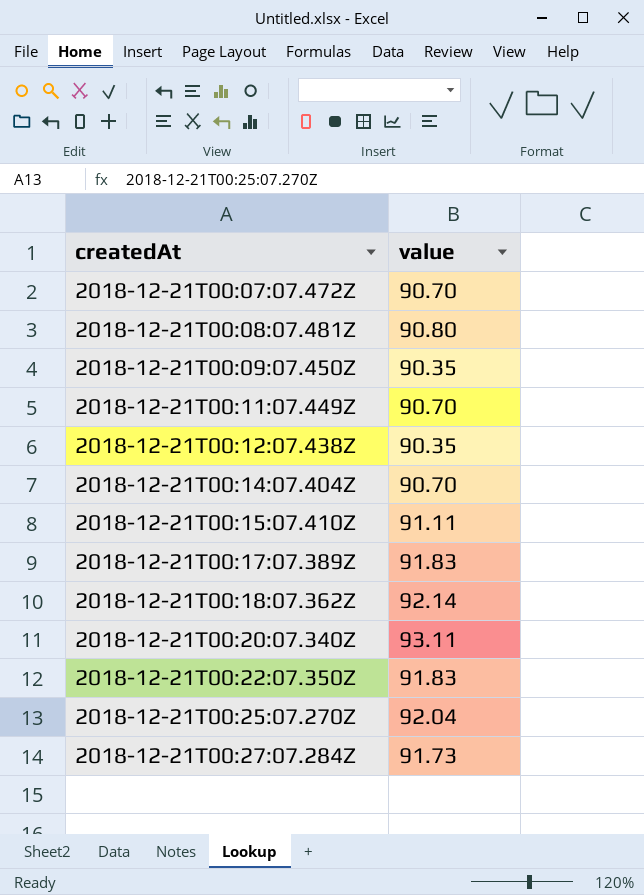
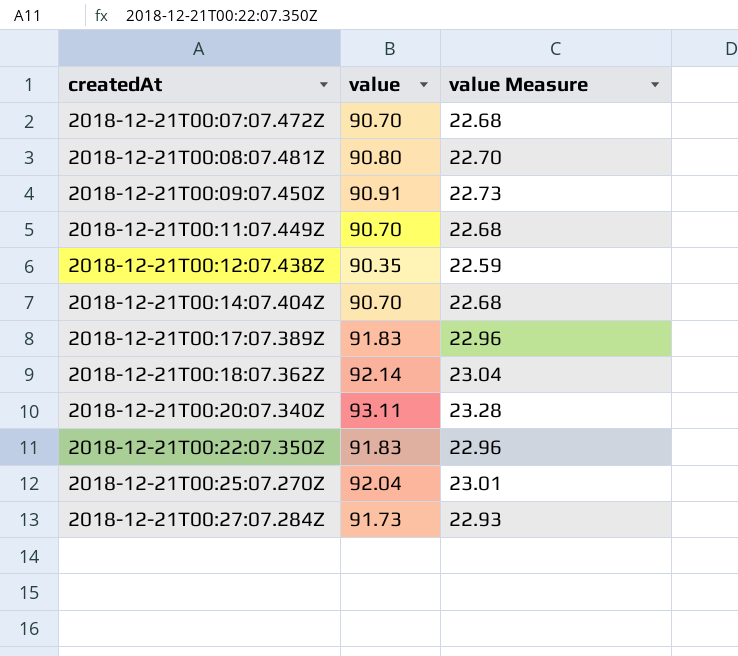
column value Measure | formula: none -> [value] * 0.25
row 2018-12-21T00:15:07.410Z: 91.11 -> none
2018-12-21T00:09:07.450Z | value: 90.35 -> 90.91

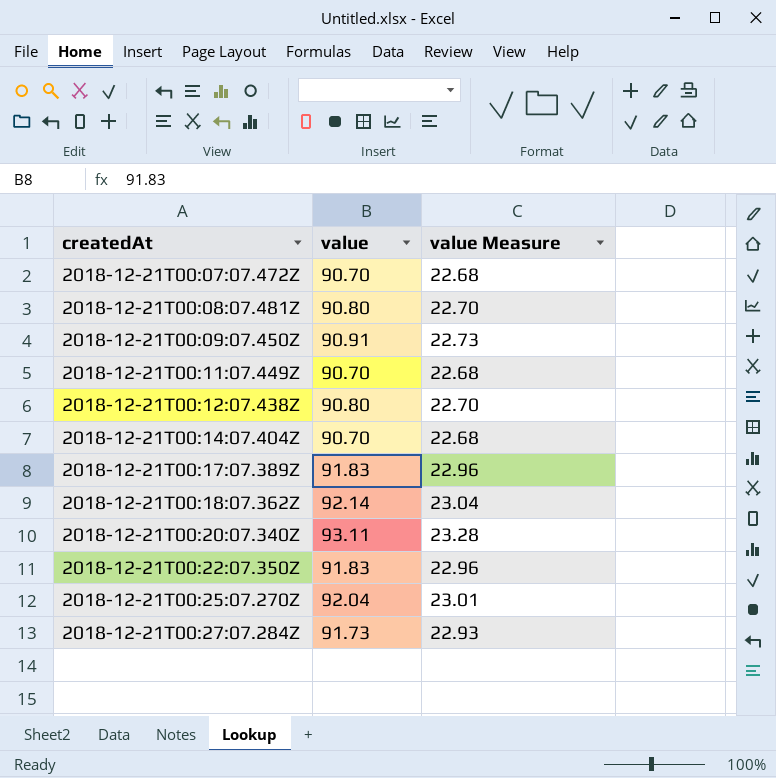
2018-12-21T00:12:07.438Z | value: 90.35 -> 90.80
2018-12-21T00:12:07.438Z | value Measure: 22.59 -> 22.70

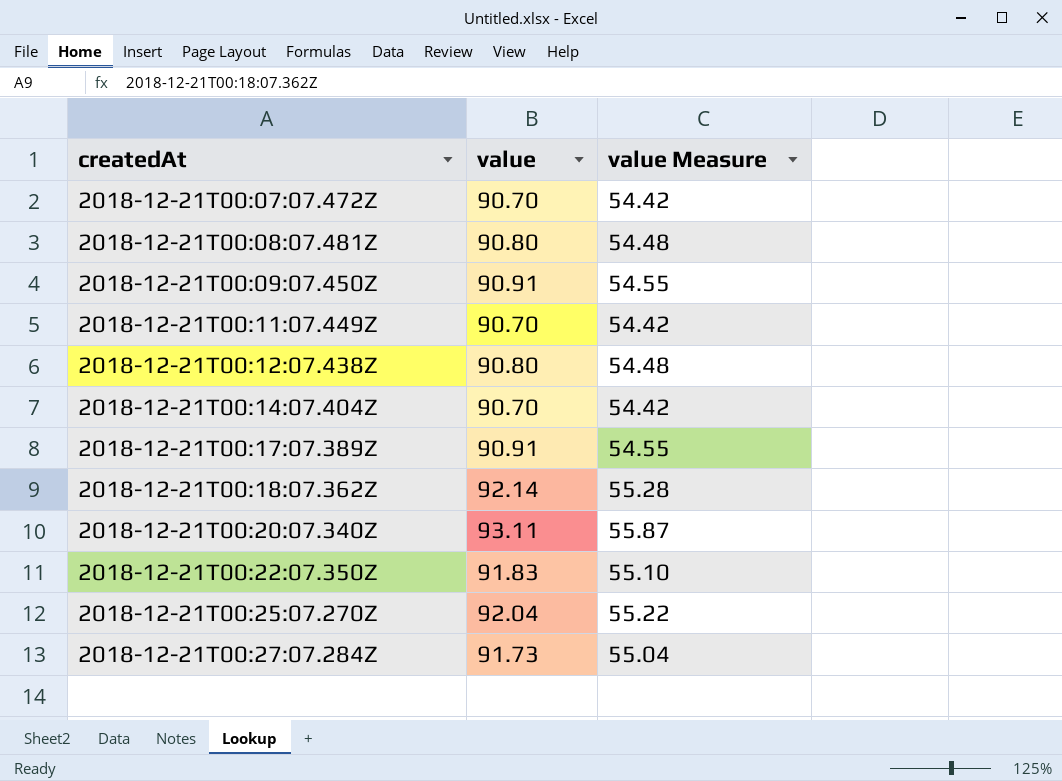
column value Measure | formula: [value] * 0.25 -> [value] * 0.6
2018-12-21T00:17:07.389Z | value: 91.83 -> 90.91

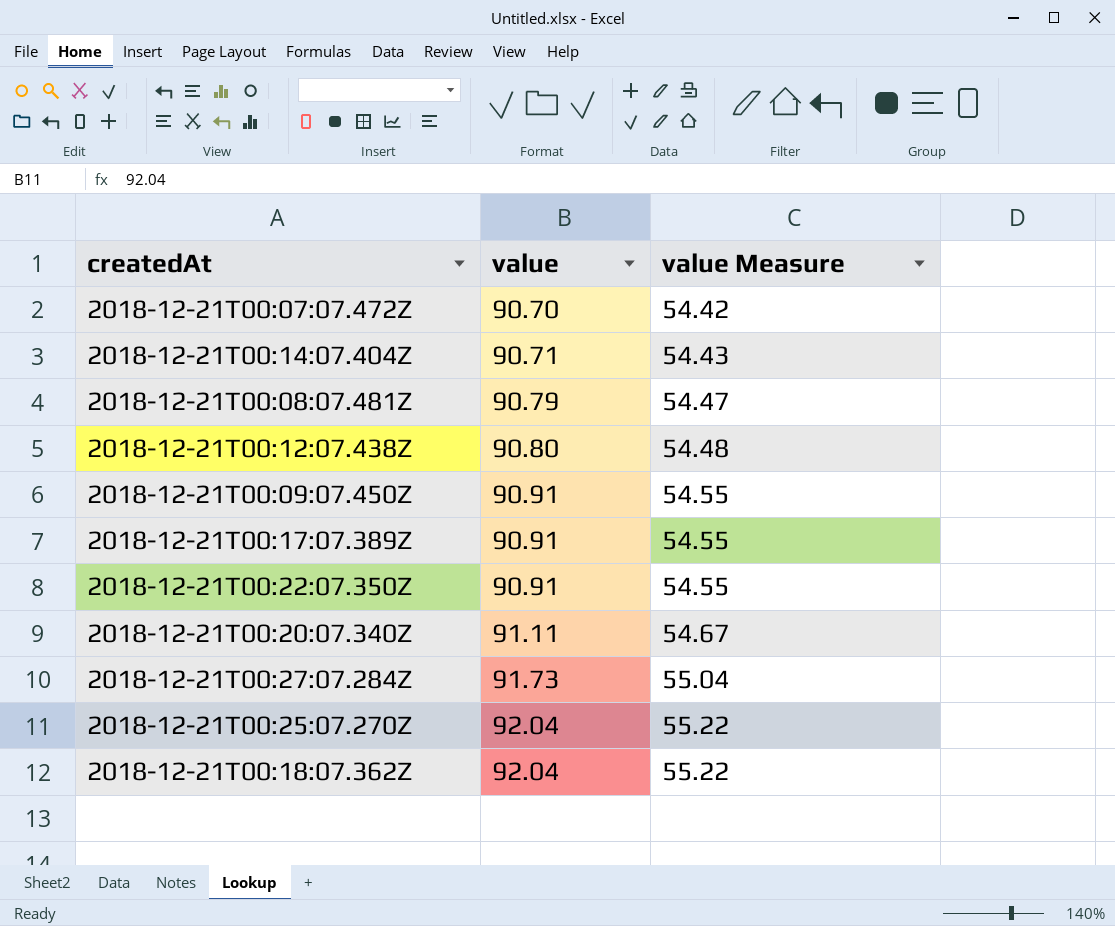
row order: createdAt ascending -> value ascending
row 2018-12-21T00:11:07.449Z: 90.70 | 54.42 -> none
2018-12-21T00:14:07.404Z | value: 90.70 -> 90.71
2018-12-21T00:14:07.404Z | value Measure: 54.42 -> 54.43
2018-12-21T00:08:07.481Z | value: 90.80 -> 90.79
2018-12-21T00:08:07.481Z | value Measure: 54.48 -> 54.47
2018-12-21T00:22:07.350Z | value: 91.83 -> 90.91
2018-12-21T00:22:07.350Z | value Measure: 55.10 -> 54.55
2018-12-21T00:20:07.340Z | value: 93.11 -> 91.11
2018-12-21T00:20:07.340Z | value Measure: 55.87 -> 54.67
2018-12-21T00:18:07.362Z | value: 92.14 -> 92.04
2018-12-21T00:18:07.362Z | value Measure: 55.28 -> 55.22

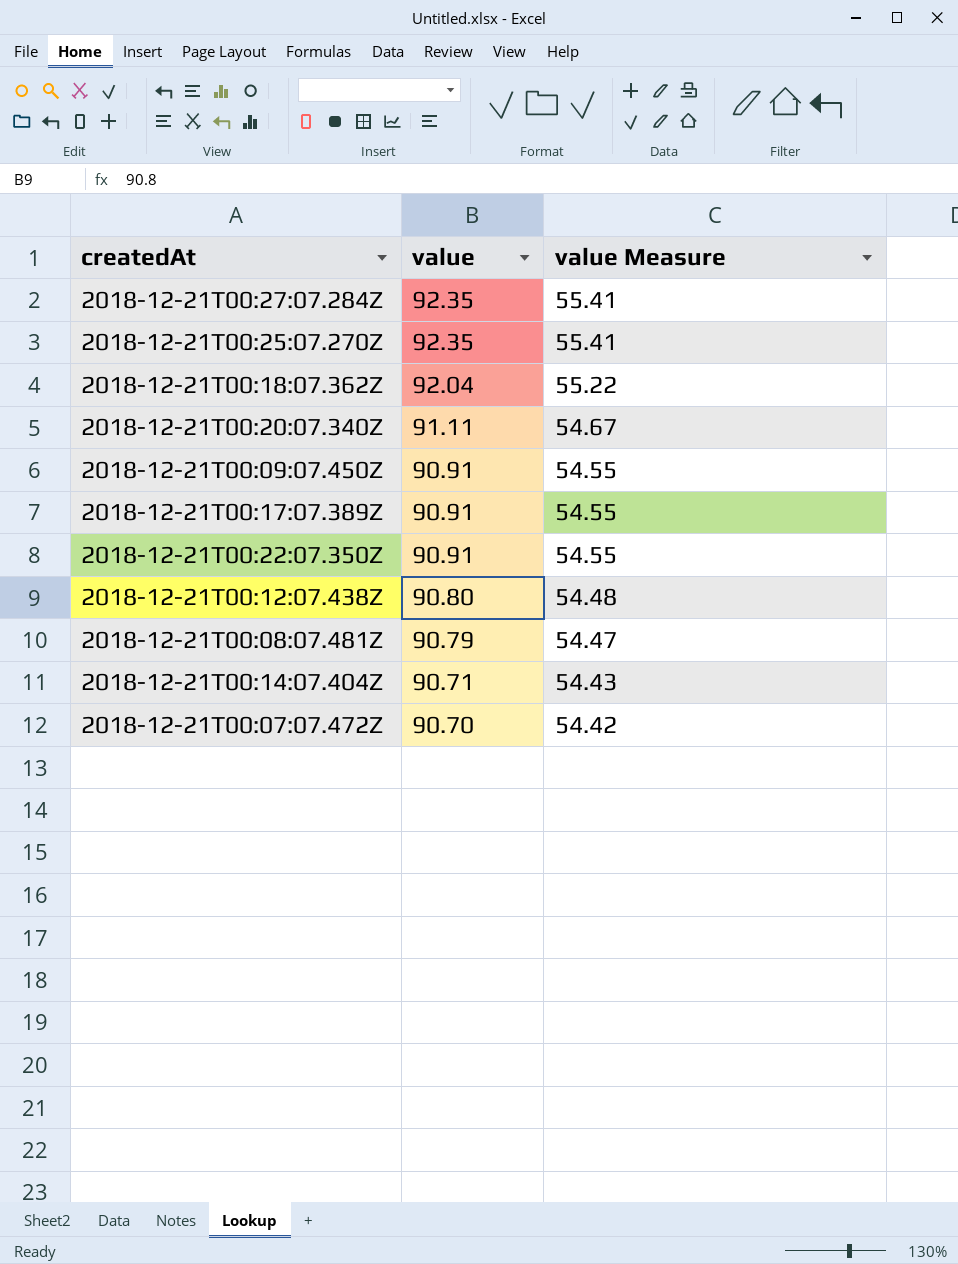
row order: value ascending -> value descending
2018-12-21T00:27:07.284Z | value: 91.73 -> 92.35
2018-12-21T00:27:07.284Z | value Measure: 55.04 -> 55.41
2018-12-21T00:25:07.270Z | value: 92.04 -> 92.35
2018-12-21T00:25:07.270Z | value Measure: 55.22 -> 55.41

